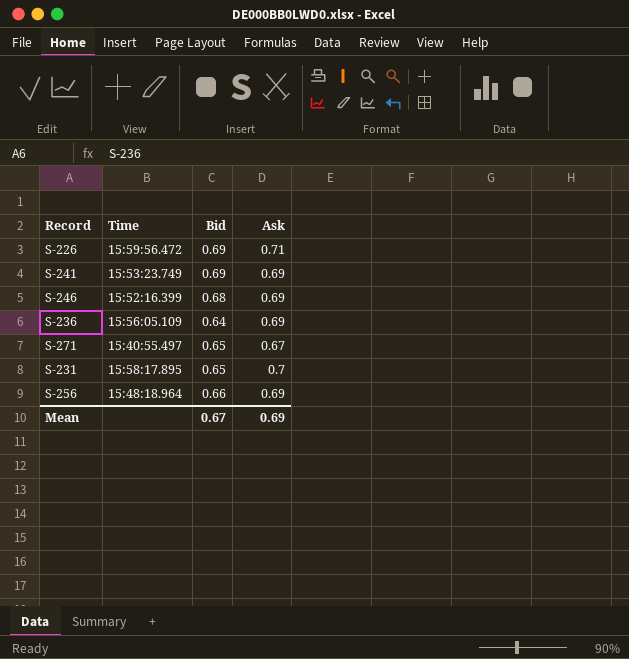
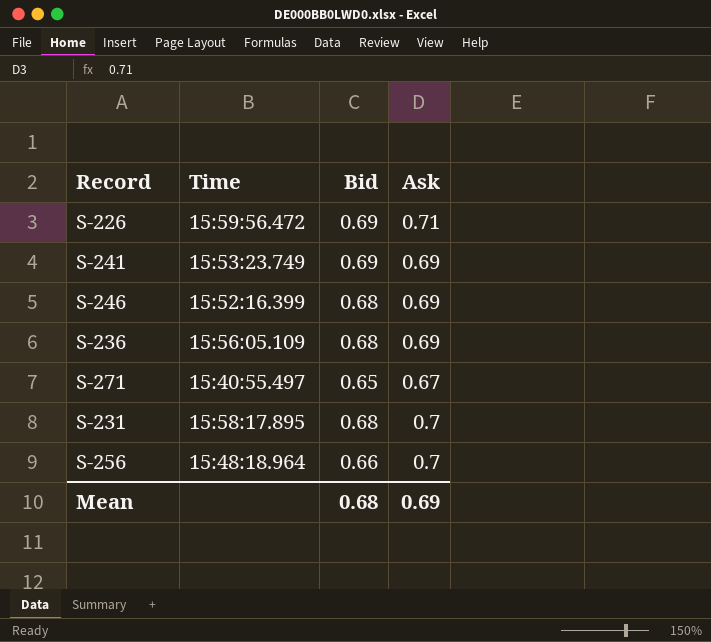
S-236 | Bid: 0.64 -> 0.68
S-231 | Bid: 0.65 -> 0.68
S-256 | Ask: 0.69 -> 0.7
Mean | Bid: 0.67 -> 0.68

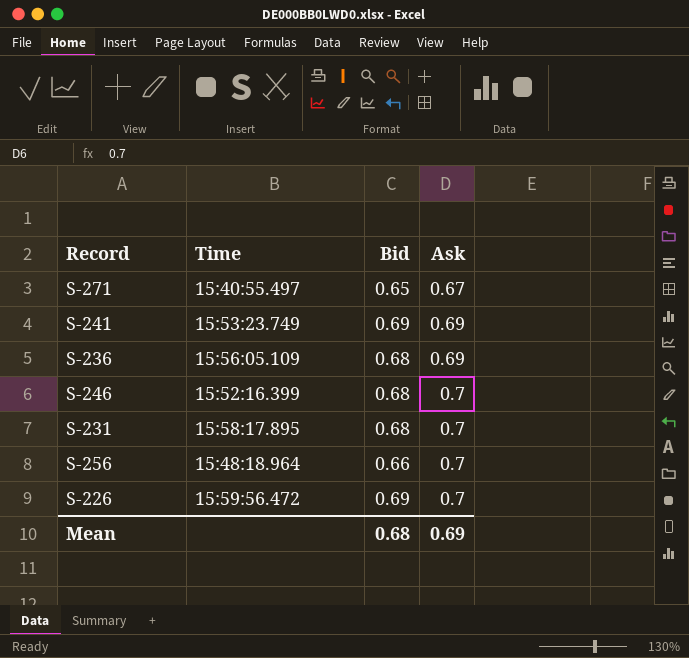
row order: none -> Ask ascending
S-246 | Ask: 0.69 -> 0.7
S-226 | Ask: 0.71 -> 0.7

